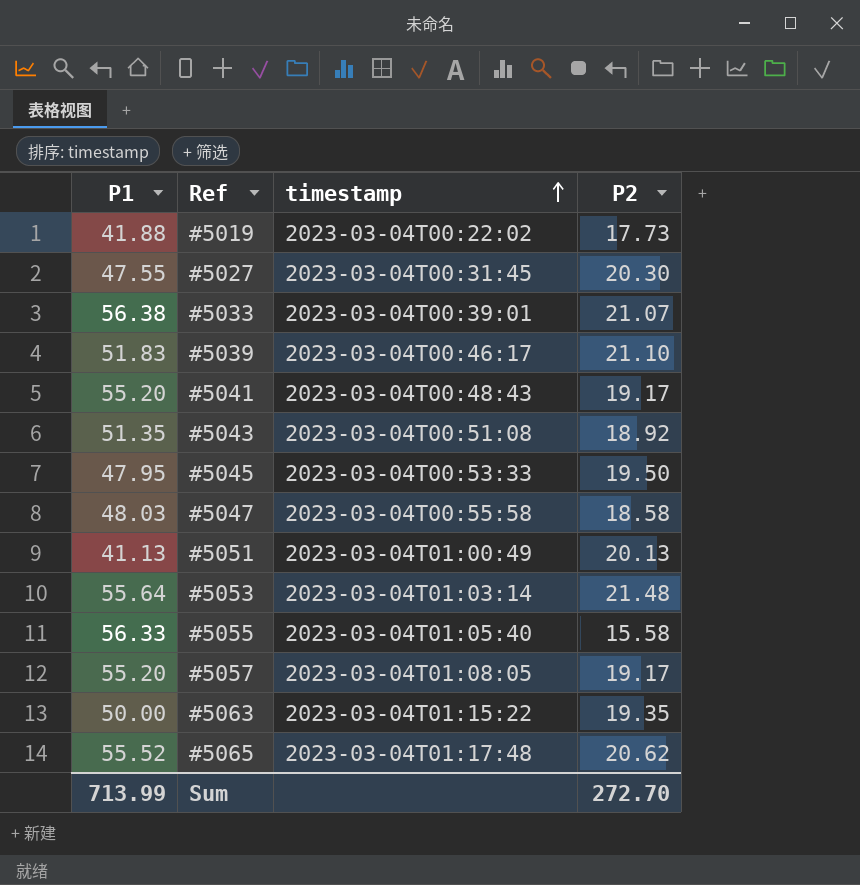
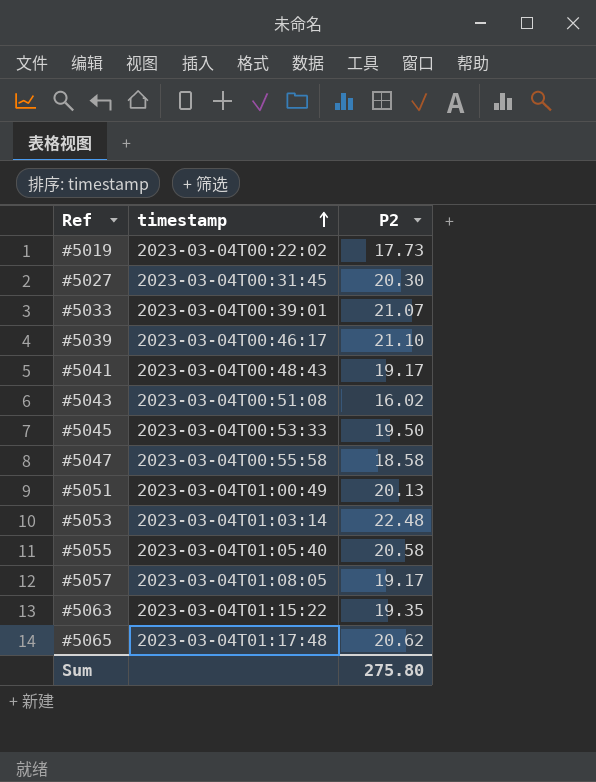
column P1 | position: 1 -> none
#5043 | P2: 18.92 -> 16.02
#5053 | P2: 21.48 -> 22.48
#5055 | P2: 15.58 -> 20.58
Sum | P2: 272.70 -> 275.80

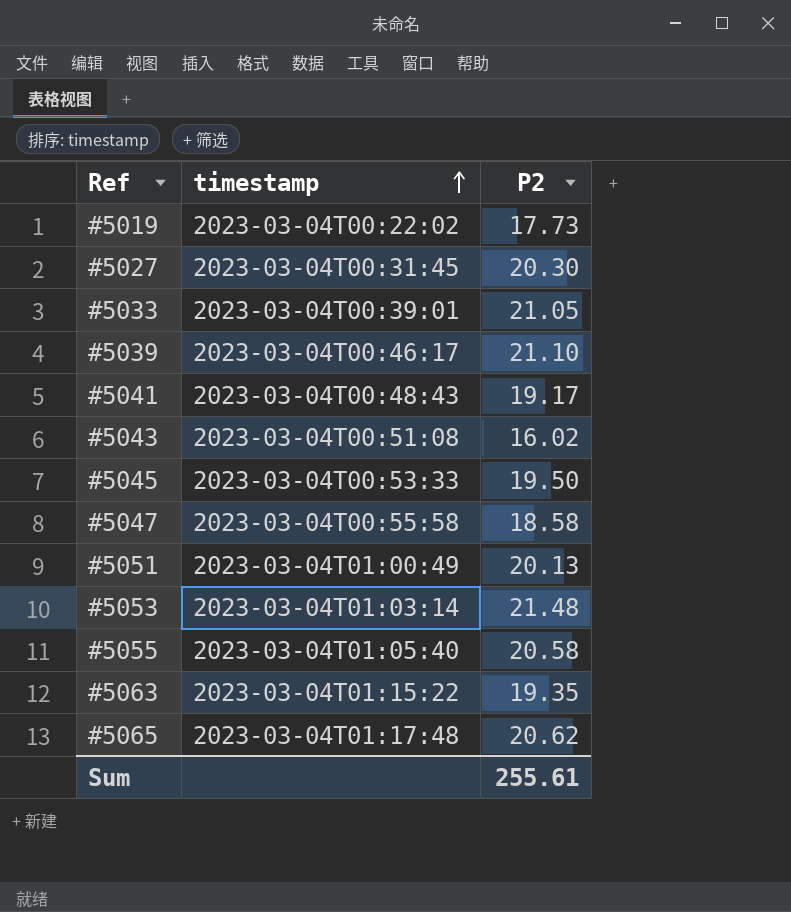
row #5057: 2023-03-04T01:08:05 | 19.17 -> none
#5033 | P2: 21.07 -> 21.05
#5053 | P2: 22.48 -> 21.48
Sum | P2: 275.80 -> 255.61

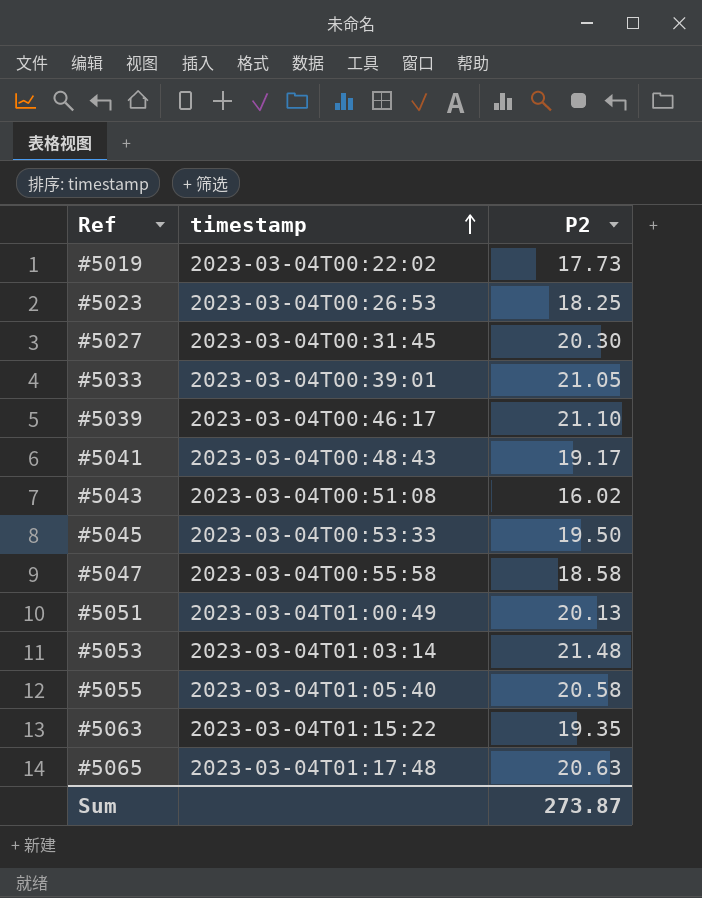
row #5023: none -> 2023-03-04T00:26:53 | 18.25
#5065 | P2: 20.62 -> 20.63
Sum | P2: 255.61 -> 273.87

